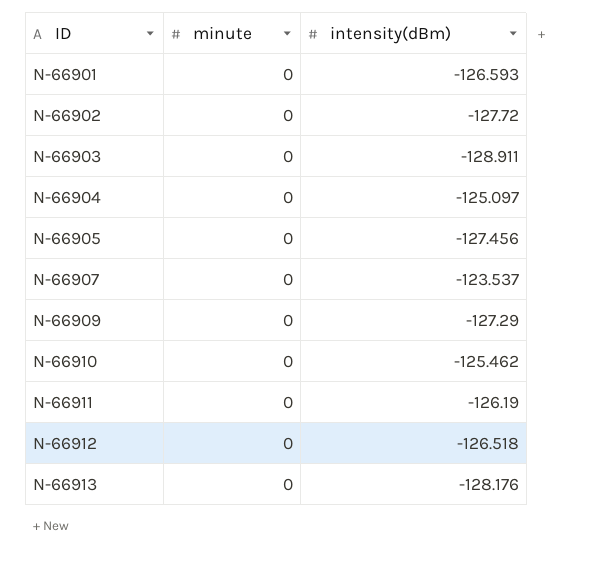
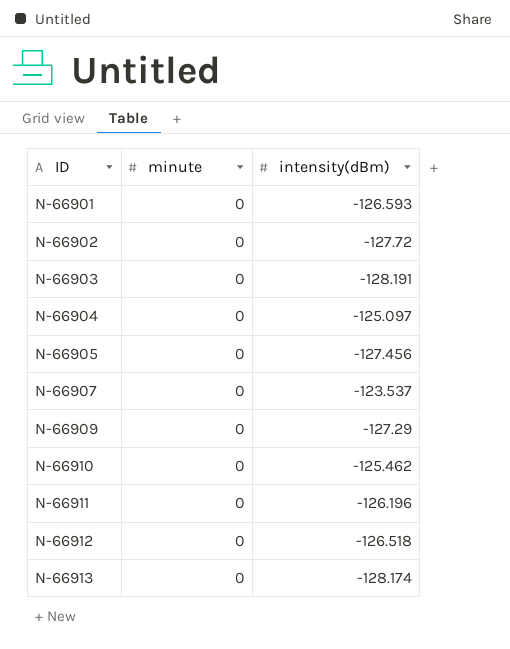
N-66903 | intensity(dBm): -128.911 -> -128.191
N-66911 | intensity(dBm): -126.19 -> -126.196
N-66913 | intensity(dBm): -128.176 -> -128.174

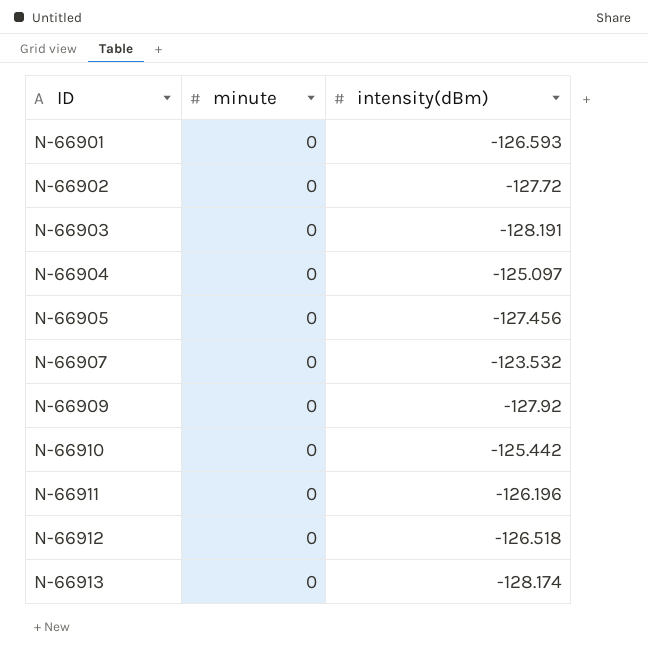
N-66907 | intensity(dBm): -123.537 -> -123.532
N-66909 | intensity(dBm): -127.29 -> -127.92
N-66910 | intensity(dBm): -125.462 -> -125.442

